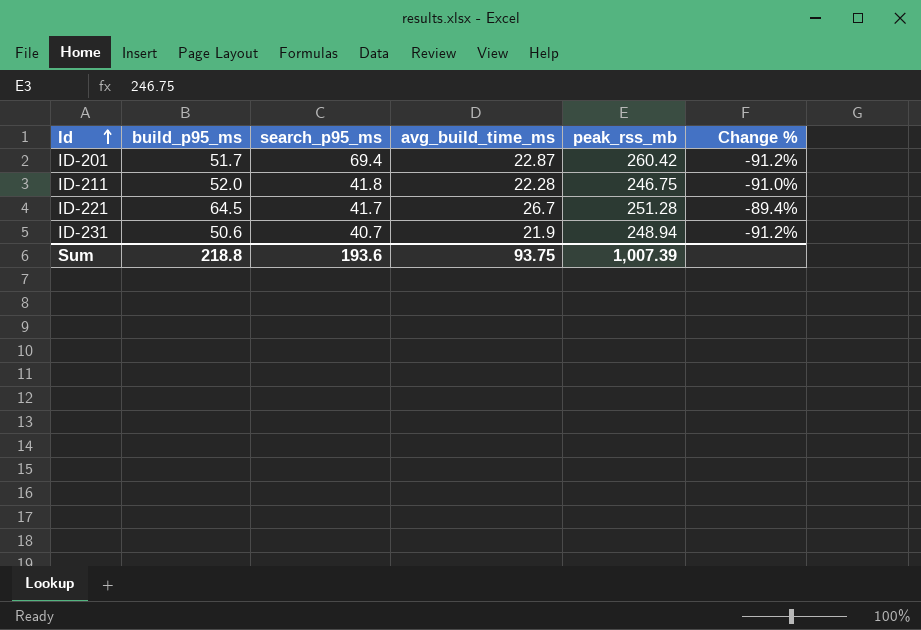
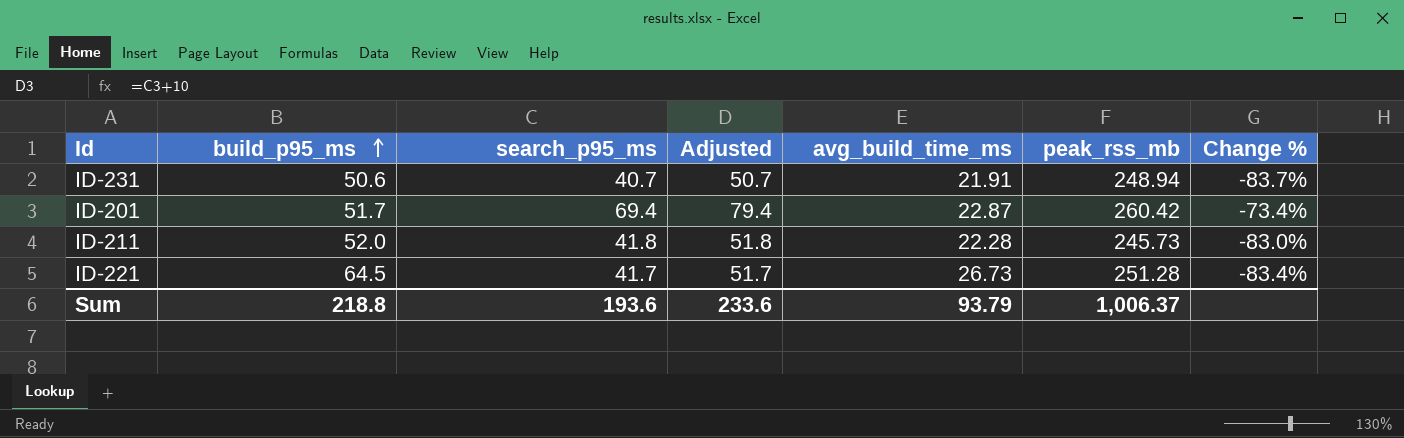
row order: Id ascending -> build_p95_ms ascending
column Adjusted | formula: none -> [search_p95_ms] + 10
column Change % | formula: ([avg_build_time_ms] - [peak_rss_mb]) / [peak_rss_mb] -> ([search_p95_ms] - [peak_rss_mb]) / [peak_rss_mb]
ID-231 | avg_build_time_ms: 21.9 -> 21.91
ID-211 | peak_rss_mb: 246.75 -> 245.73
ID-221 | avg_build_time_ms: 26.7 -> 26.73
Sum | avg_build_time_ms: 93.75 -> 93.79
Sum | peak_rss_mb: 1,007.39 -> 1,006.37

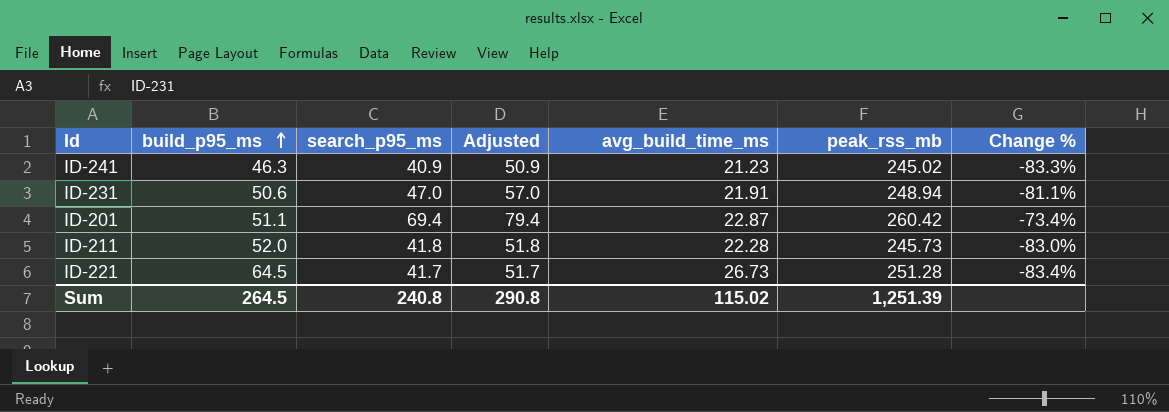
row ID-241: none -> 46.3 | 40.9 | 50.9 | 21.23 | 245.02 | -83.3%
ID-231 | search_p95_ms: 40.7 -> 47.0
ID-231 | Adjusted: 50.7 -> 57.0
ID-231 | Change %: -83.7% -> -81.1%
ID-201 | build_p95_ms: 51.7 -> 51.1
Sum | build_p95_ms: 218.8 -> 264.5
Sum | search_p95_ms: 193.6 -> 240.8
Sum | Adjusted: 233.6 -> 290.8
Sum | avg_build_time_ms: 93.79 -> 115.02
Sum | peak_rss_mb: 1,006.37 -> 1,251.39

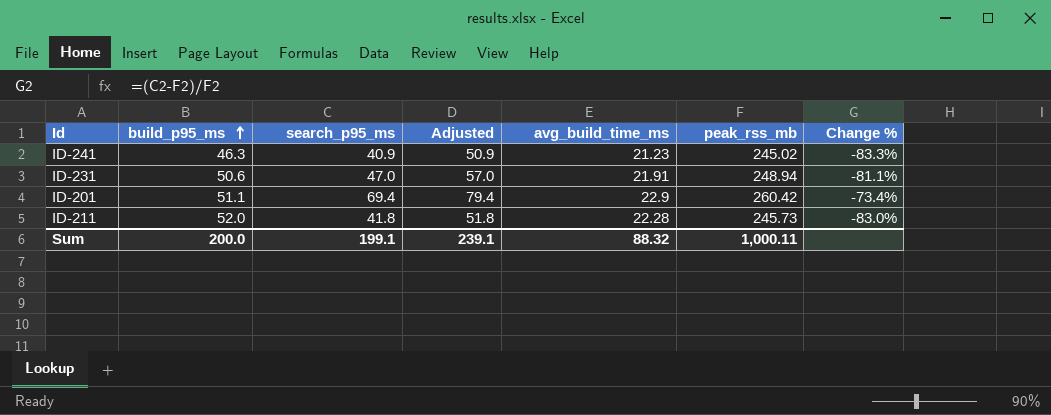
row ID-221: 64.5 | 41.7 | 51.7 | 26.73 | 251.28 | -83.4% -> none
ID-201 | avg_build_time_ms: 22.87 -> 22.9
Sum | build_p95_ms: 264.5 -> 200.0
Sum | search_p95_ms: 240.8 -> 199.1
Sum | Adjusted: 290.8 -> 239.1
Sum | avg_build_time_ms: 115.02 -> 88.32
Sum | peak_rss_mb: 1,251.39 -> 1,000.11

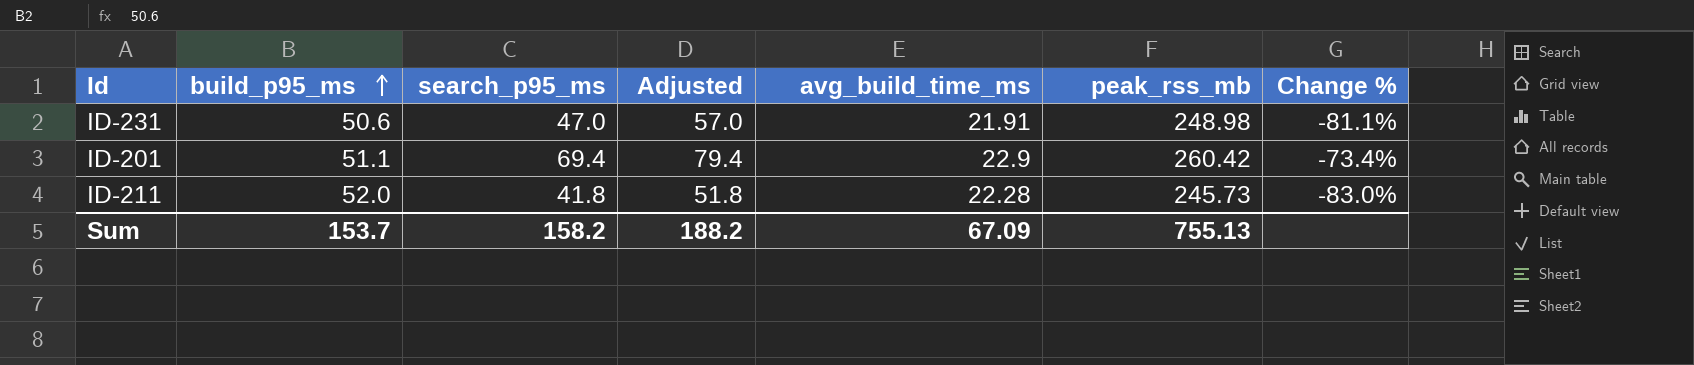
row ID-241: 46.3 | 40.9 | 50.9 | 21.23 | 245.02 | -83.3% -> none
ID-231 | peak_rss_mb: 248.94 -> 248.98
Sum | build_p95_ms: 200.0 -> 153.7
Sum | search_p95_ms: 199.1 -> 158.2
Sum | Adjusted: 239.1 -> 188.2
Sum | avg_build_time_ms: 88.32 -> 67.09
Sum | peak_rss_mb: 1,000.11 -> 755.13

